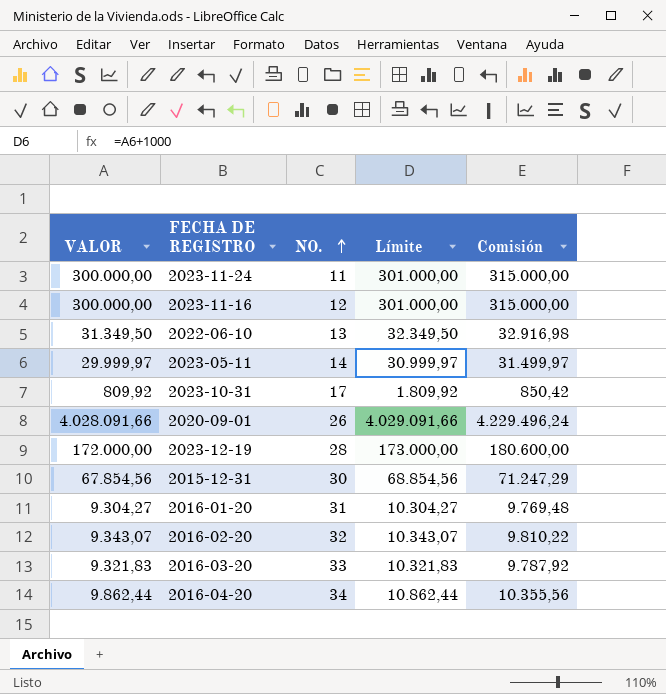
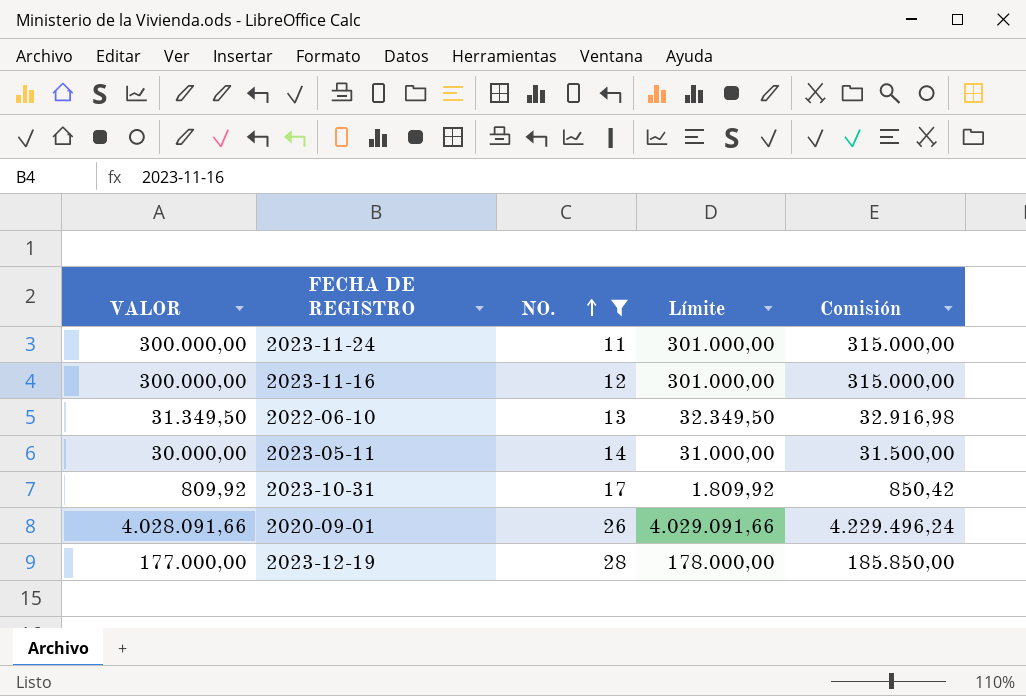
filter: none -> NO. <= 28
2023-05-11 | VALOR: 29.999,97 -> 30.000,00
2023-05-11 | Límite: 30.999,97 -> 31.000,00
2023-05-11 | Comisión: 31.499,97 -> 31.500,00
2023-12-19 | VALOR: 172.000,00 -> 177.000,00
2023-12-19 | Límite: 173.000,00 -> 178.000,00
2023-12-19 | Comisión: 180.600,00 -> 185.850,00

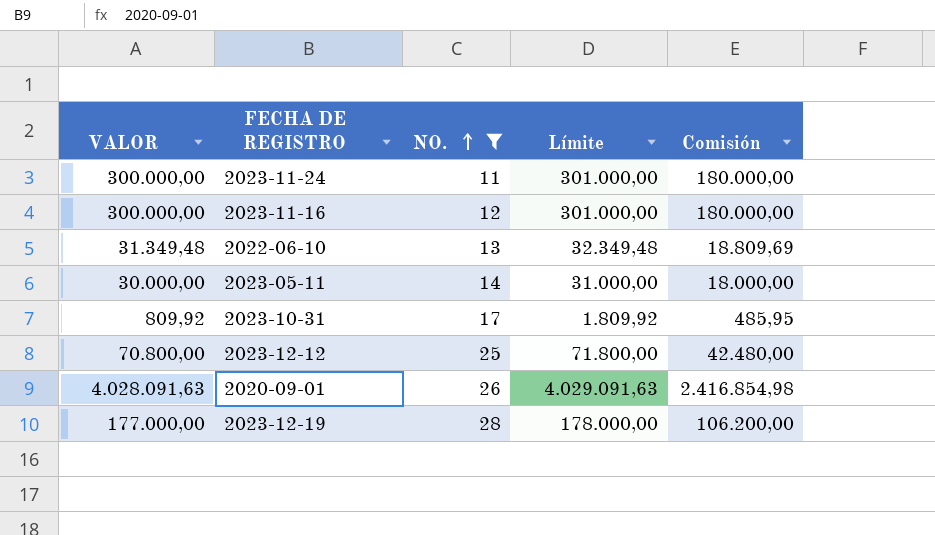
column Comisión | formula: [VALOR] * 1,05 -> [VALOR] * 0,6
2022-06-10 | VALOR: 31.349,50 -> 31.349,48
2022-06-10 | Límite: 32.349,50 -> 32.349,48
row 2023-12-12: none -> 70.800,00 | 25 | 71.800,00 | 42.480,00
2020-09-01 | VALOR: 4.028.091,66 -> 4.028.091,63
2020-09-01 | Límite: 4.029.091,66 -> 4.029.091,63

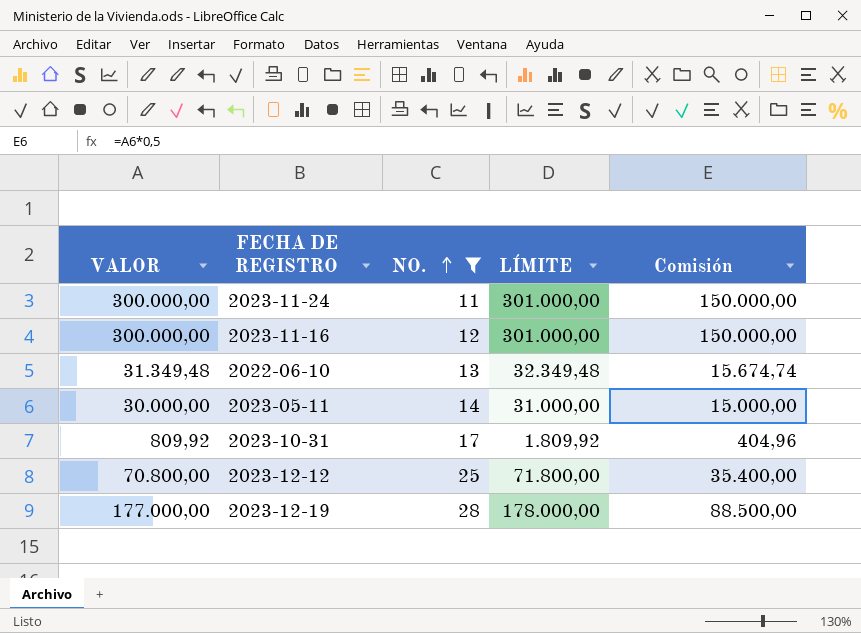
column name: Límite -> LÍMITE
column Comisión | formula: [VALOR] * 0,6 -> [VALOR] * 0,5
row 2020-09-01: 4.028.091,63 | 26 | 4.029.091,63 | 2.416.854,98 -> none

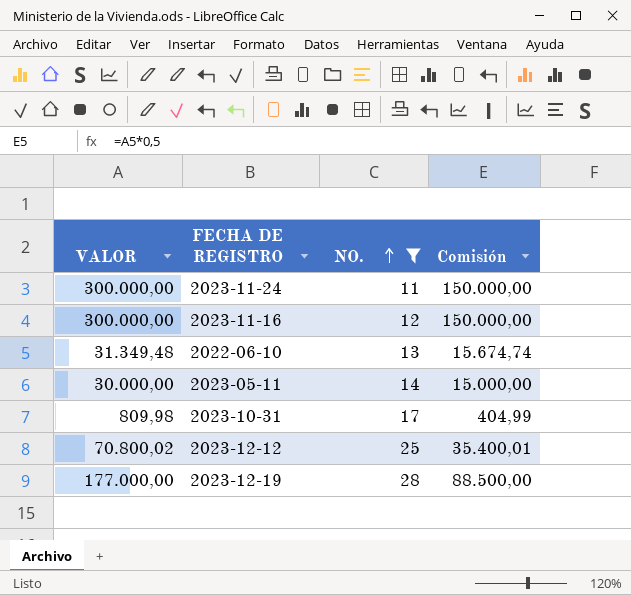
column LÍMITE | formula: [VALOR] + 1000 -> none
2023-10-31 | VALOR: 809,92 -> 809,98
2023-10-31 | Comisión: 404,96 -> 404,99
2023-12-12 | VALOR: 70.800,00 -> 70.800,02
2023-12-12 | Comisión: 35.400,00 -> 35.400,01

